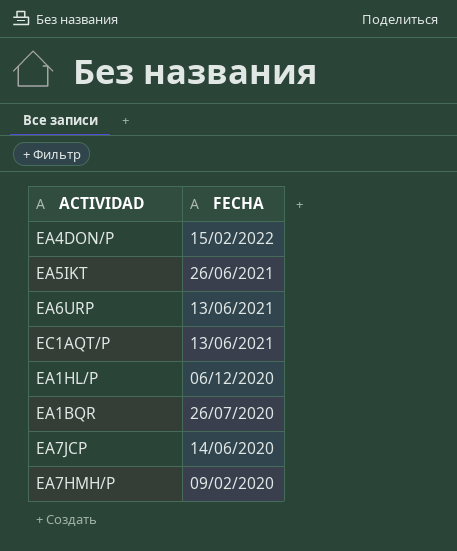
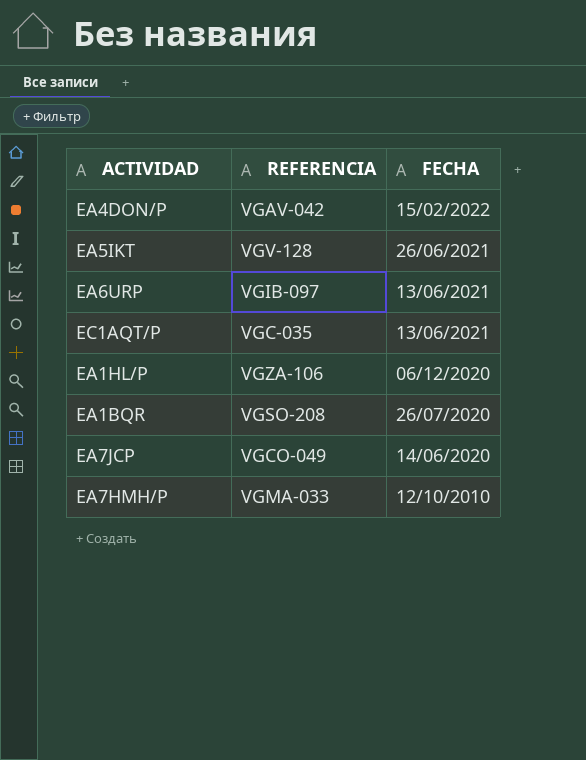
column REFERENCIA | position: none -> 2
EA7HMH/P | FECHA: 09/02/2020 -> 12/10/2010

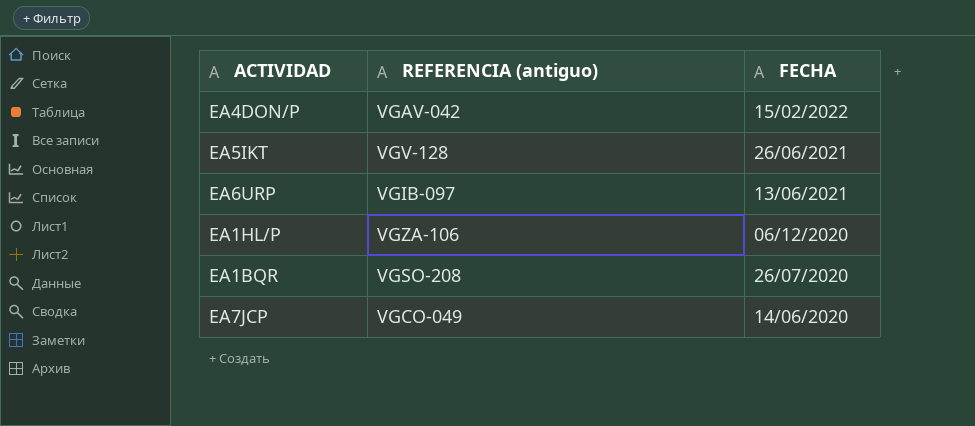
column name: REFERENCIA -> REFERENCIA (antiguo)
row EC1AQT/P: VGC-035 | 13/06/2021 -> none
row EA7HMH/P: VGMA-033 | 12/10/2010 -> none

